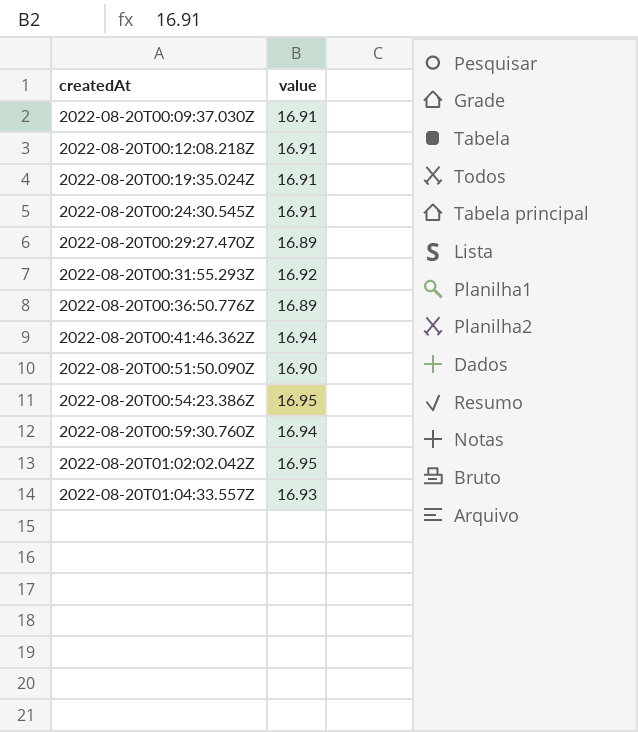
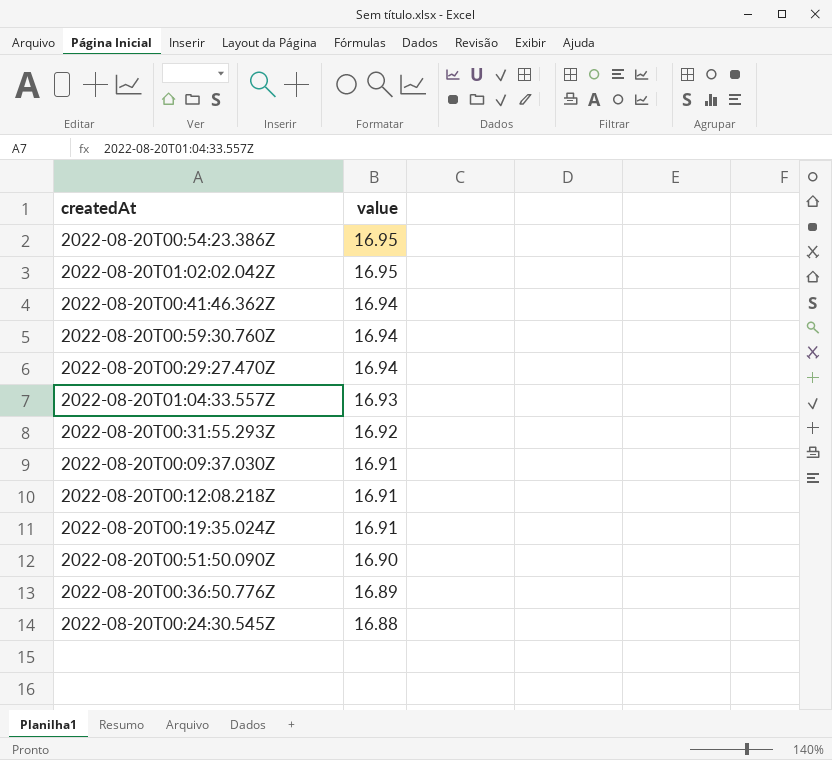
row order: createdAt ascending -> value descending
2022-08-20T00:29:27.470Z | value: 16.89 -> 16.94
2022-08-20T00:24:30.545Z | value: 16.91 -> 16.88

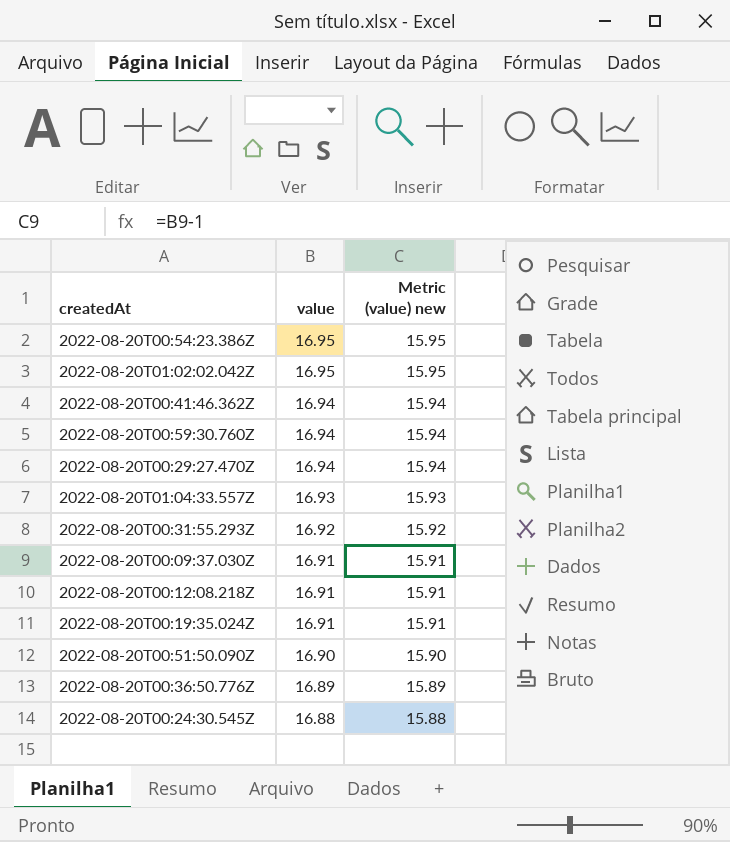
column Metric (value) new | formula: none -> [value] - 1

